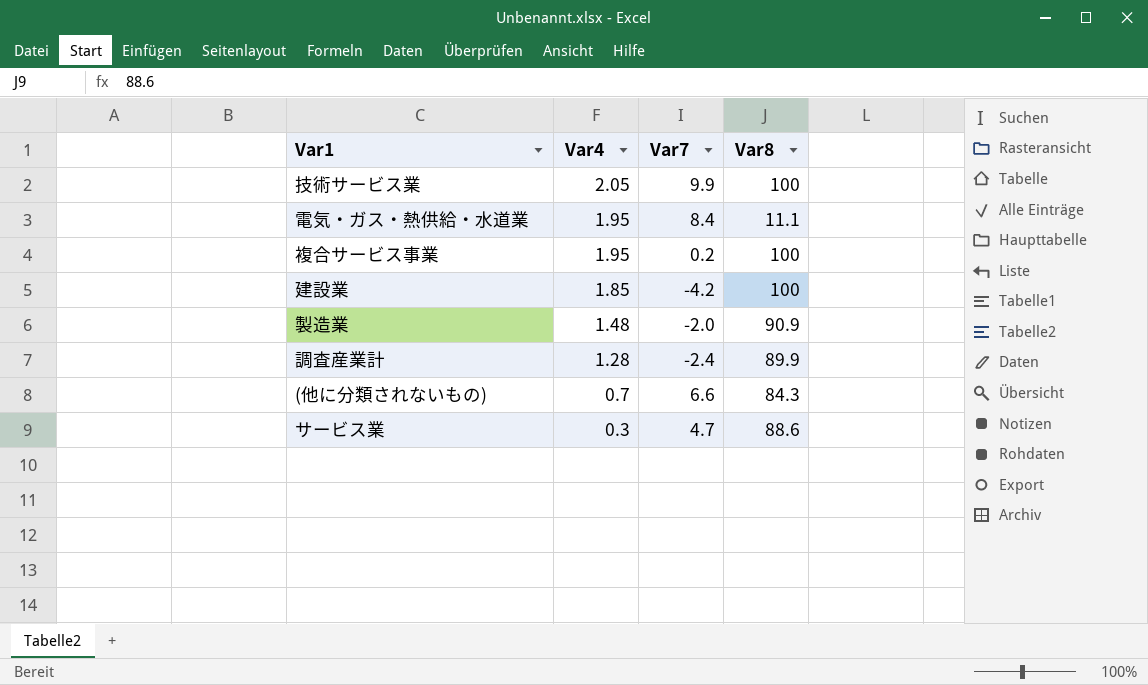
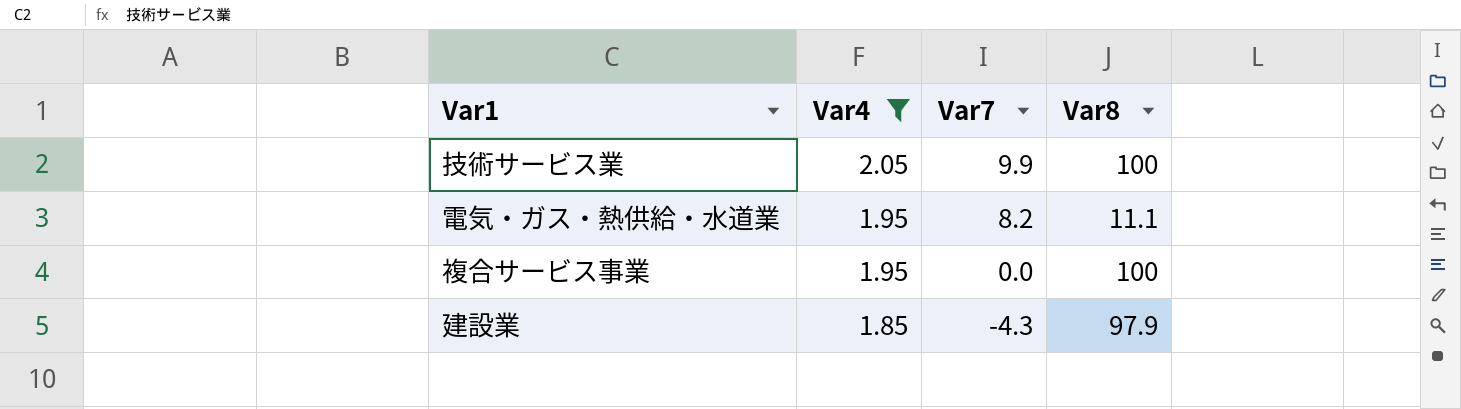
filter: none -> Var4 >= 1.85
電気・ガス・熱供給・水道業 | Var7: 8.4 -> 8.2
複合サービス事業 | Var7: 0.2 -> 0.0
建設業 | Var7: -4.2 -> -4.3
建設業 | Var8: 100 -> 97.9

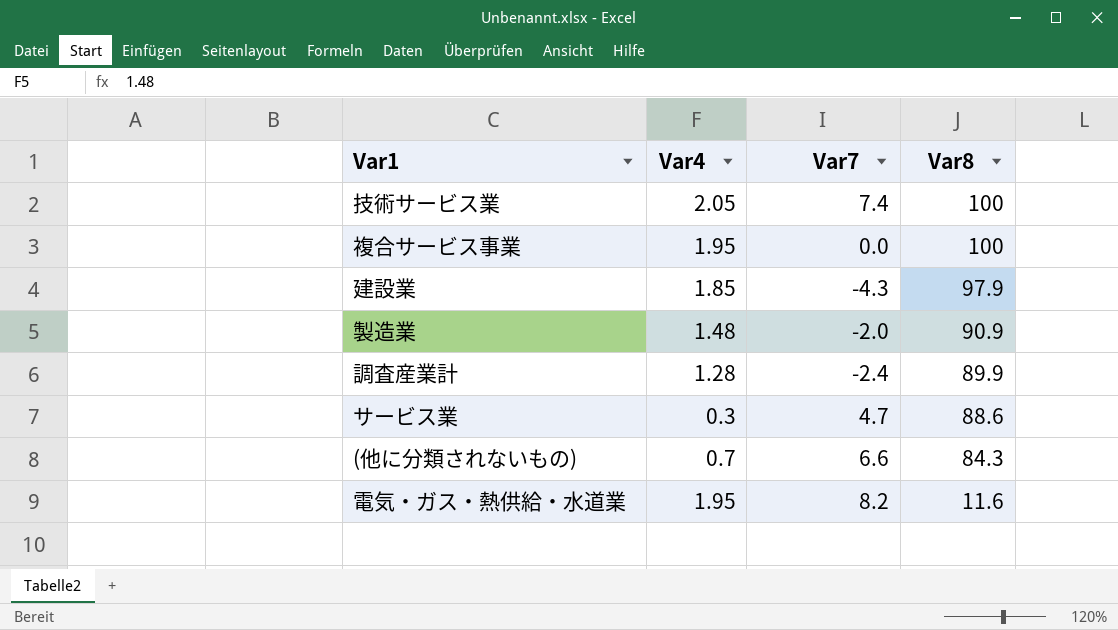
filter: Var4 >= 1.85 -> none
row order: Var4 descending -> Var8 descending
技術サービス業 | Var7: 9.9 -> 7.4
電気・ガス・熱供給・水道業 | Var8: 11.1 -> 11.6

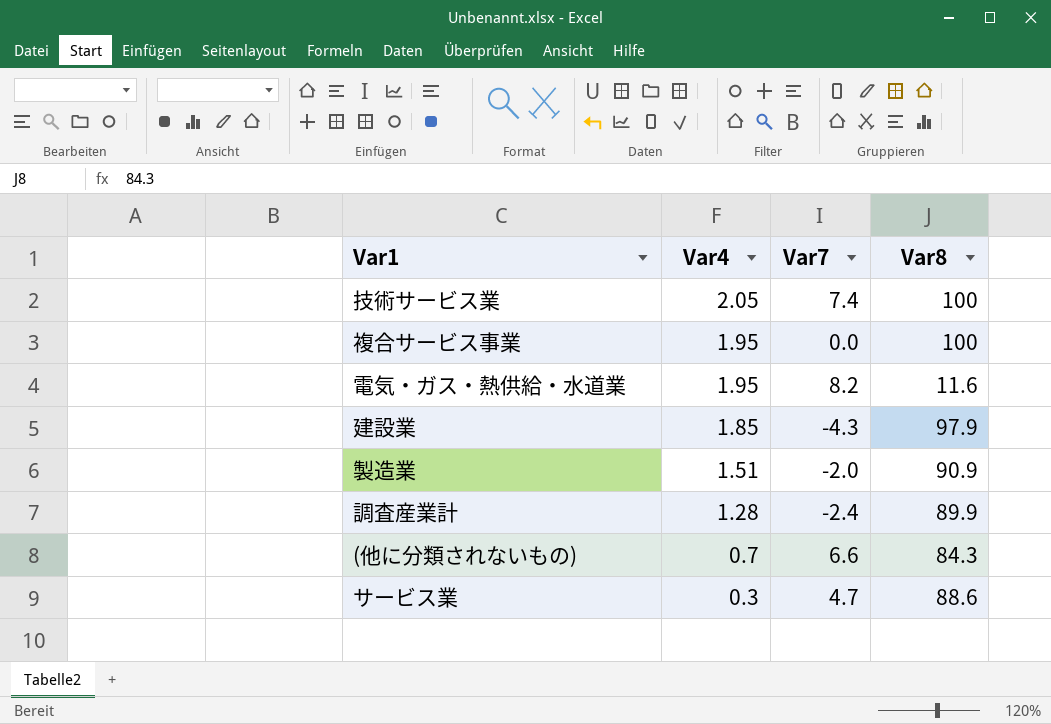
row order: Var8 descending -> Var4 descending
製造業 | Var4: 1.48 -> 1.51

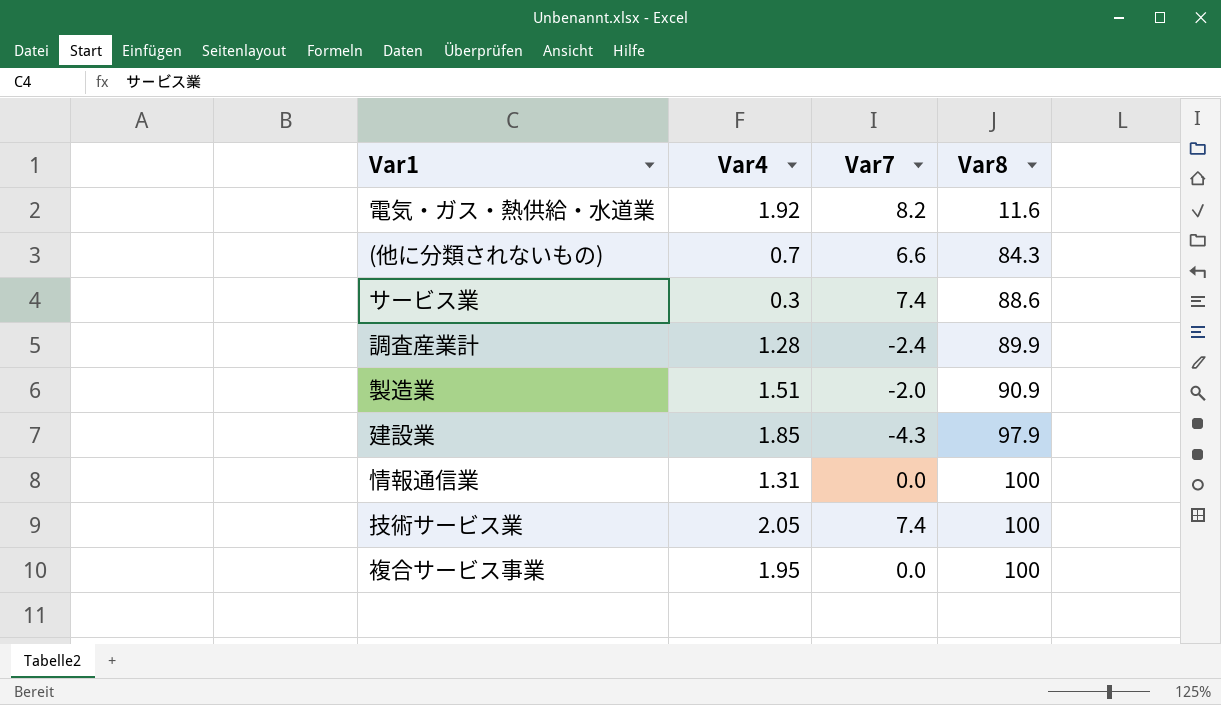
row order: Var4 descending -> Var8 ascending
電気・ガス・熱供給・水道業 | Var4: 1.95 -> 1.92
サービス業 | Var7: 4.7 -> 7.4
row 情報通信業: none -> 1.31 | 0.0 | 100

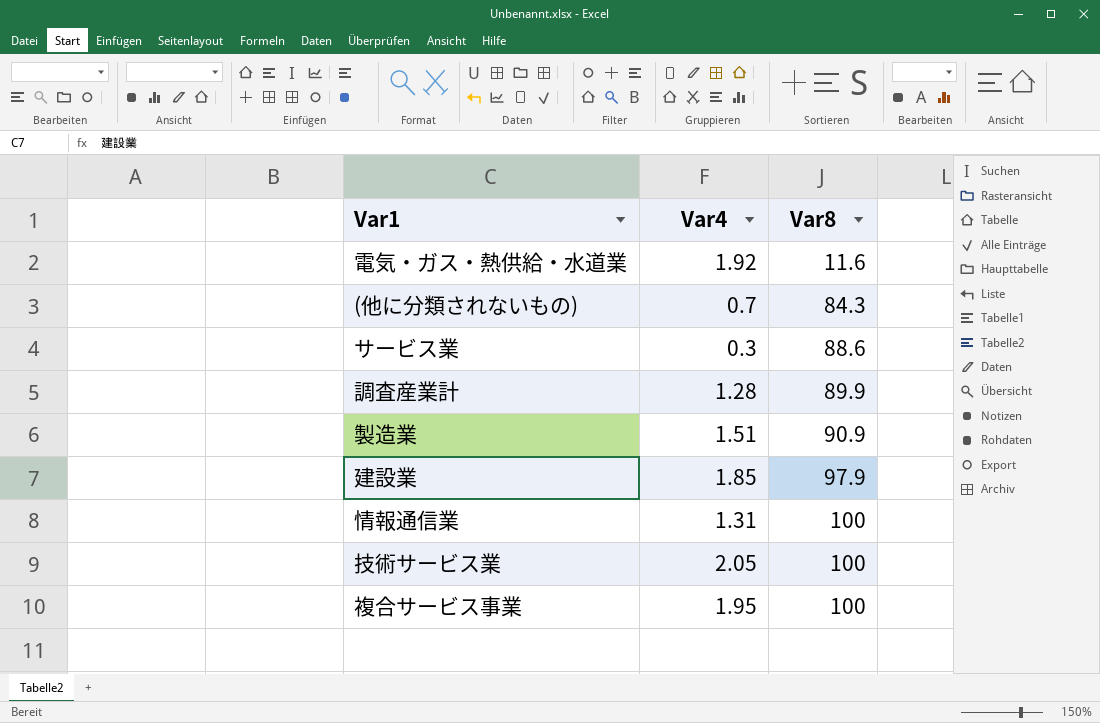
column Var7 | position: 3 -> none

